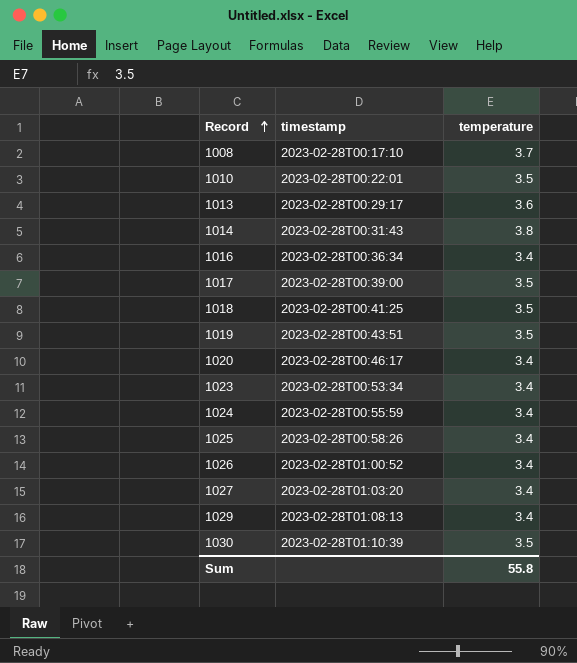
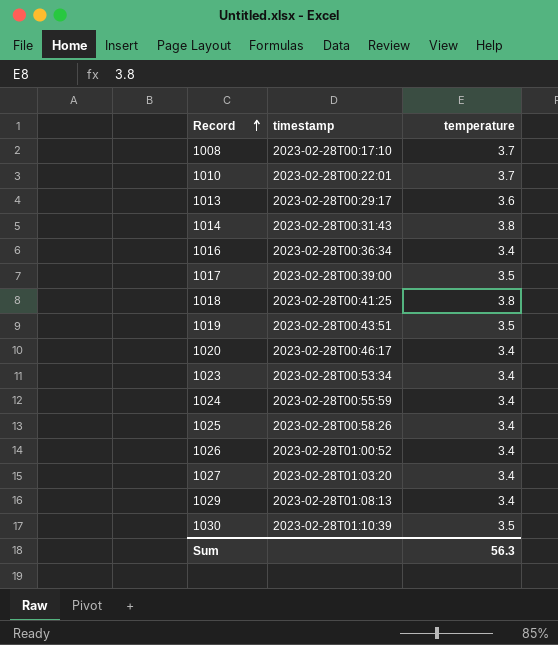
1010 | temperature: 3.5 -> 3.7
1018 | temperature: 3.5 -> 3.8
Sum | temperature: 55.8 -> 56.3

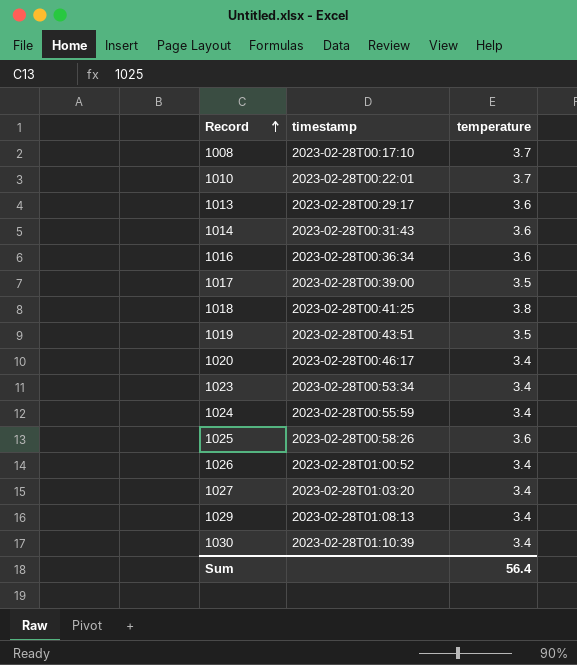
1014 | temperature: 3.8 -> 3.6
1016 | temperature: 3.4 -> 3.6
1025 | temperature: 3.4 -> 3.6
1030 | temperature: 3.5 -> 3.4
Sum | temperature: 56.3 -> 56.4

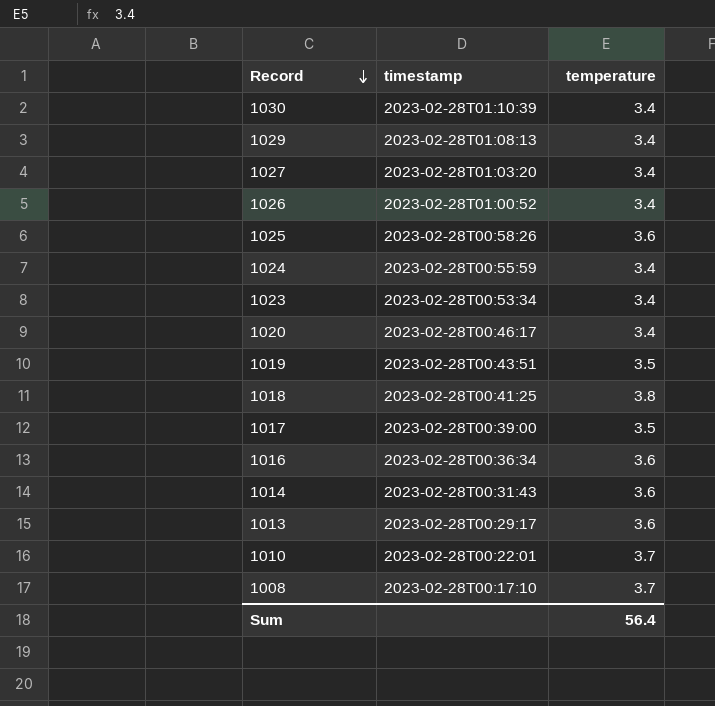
row order: Record ascending -> Record descending

